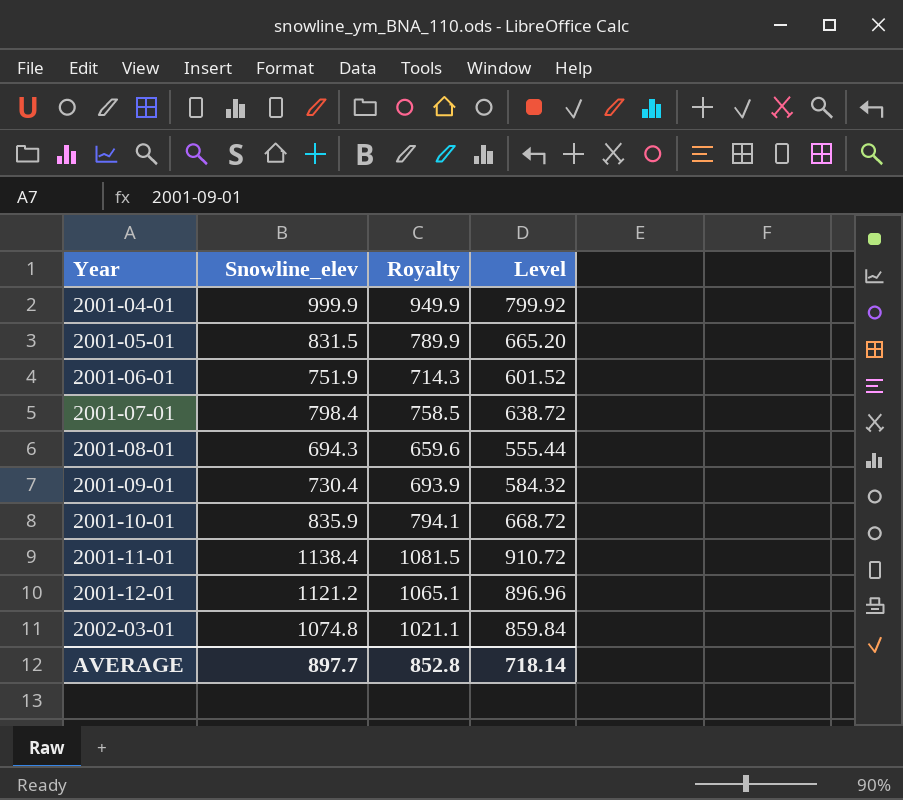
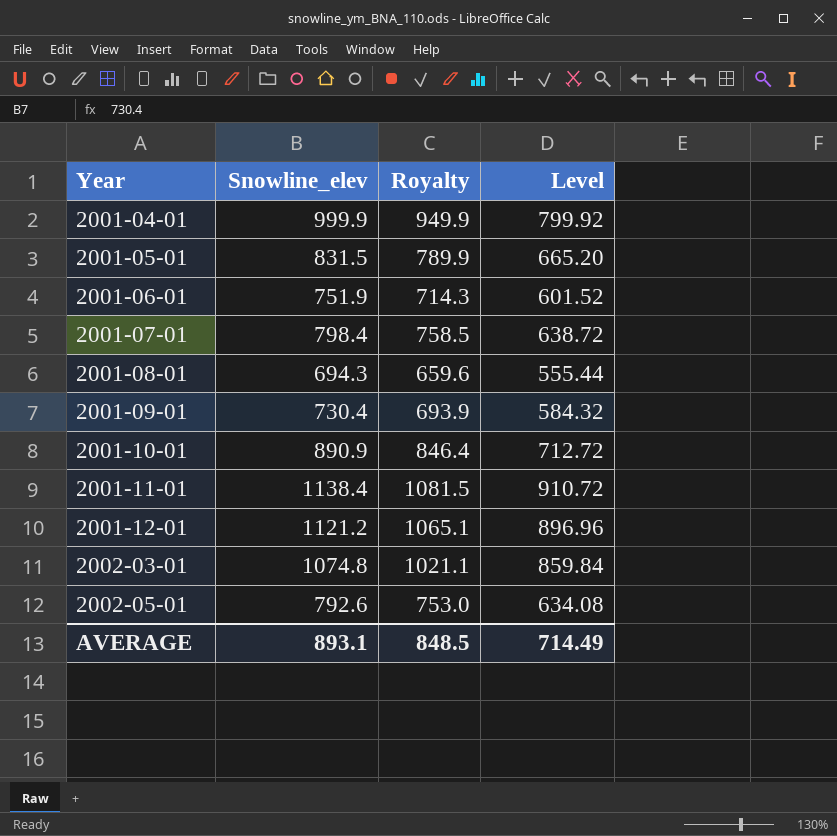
2001-10-01 | Snowline_elev: 835.9 -> 890.9
2001-10-01 | Royalty: 794.1 -> 846.4
2001-10-01 | Level: 668.72 -> 712.72
row 2002-05-01: none -> 792.6 | 753.0 | 634.08
AVERAGE | Snowline_elev: 897.7 -> 893.1
AVERAGE | Royalty: 852.8 -> 848.5
AVERAGE | Level: 718.14 -> 714.49

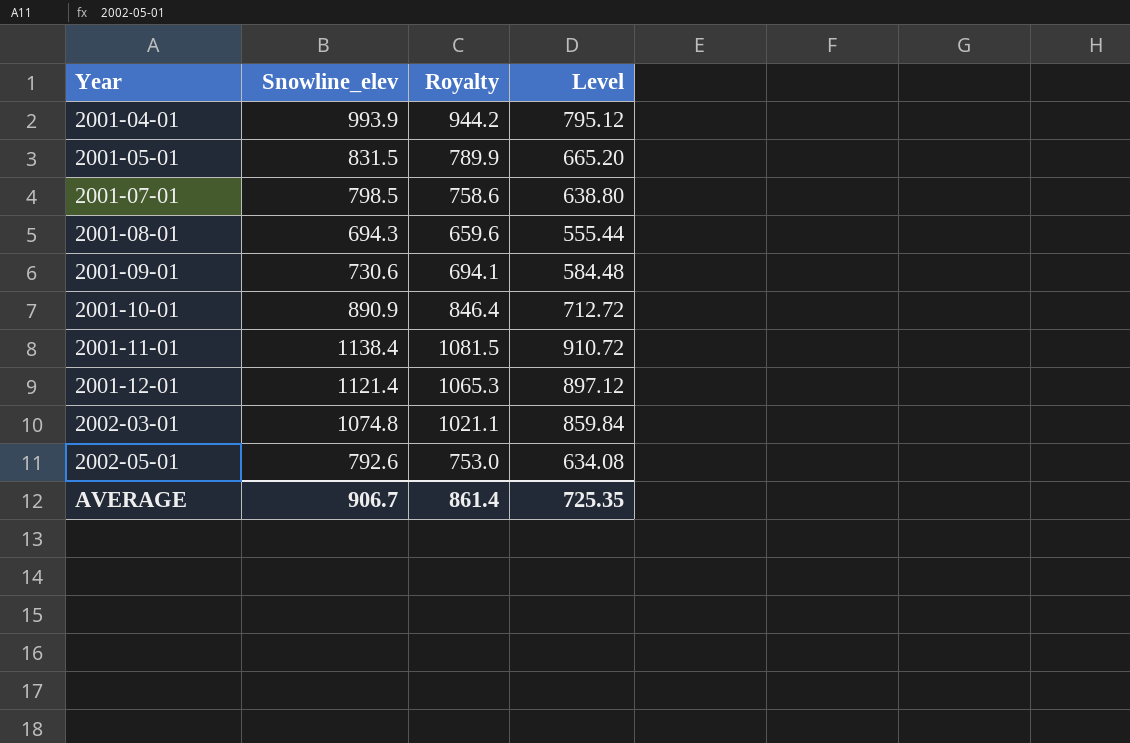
row 2001-06-01: 751.9 | 714.3 | 601.52 -> none
2001-04-01 | Snowline_elev: 999.9 -> 993.9
2001-04-01 | Royalty: 949.9 -> 944.2
2001-04-01 | Level: 799.92 -> 795.12
2001-07-01 | Snowline_elev: 798.4 -> 798.5
2001-07-01 | Royalty: 758.5 -> 758.6
2001-07-01 | Level: 638.72 -> 638.80
2001-09-01 | Snowline_elev: 730.4 -> 730.6
2001-09-01 | Royalty: 693.9 -> 694.1
2001-09-01 | Level: 584.32 -> 584.48
2001-12-01 | Snowline_elev: 1121.2 -> 1121.4
2001-12-01 | Royalty: 1065.1 -> 1065.3
2001-12-01 | Level: 896.96 -> 897.12
AVERAGE | Snowline_elev: 893.1 -> 906.7
AVERAGE | Royalty: 848.5 -> 861.4
AVERAGE | Level: 714.49 -> 725.35

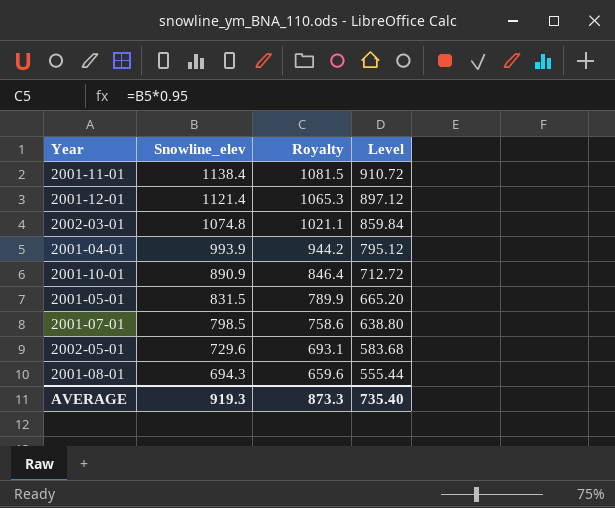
row order: Year ascending -> Snowline_elev descending
row 2001-09-01: 730.6 | 694.1 | 584.48 -> none
2002-05-01 | Snowline_elev: 792.6 -> 729.6
2002-05-01 | Royalty: 753.0 -> 693.1
2002-05-01 | Level: 634.08 -> 583.68
AVERAGE | Snowline_elev: 906.7 -> 919.3
AVERAGE | Royalty: 861.4 -> 873.3
AVERAGE | Level: 725.35 -> 735.40

